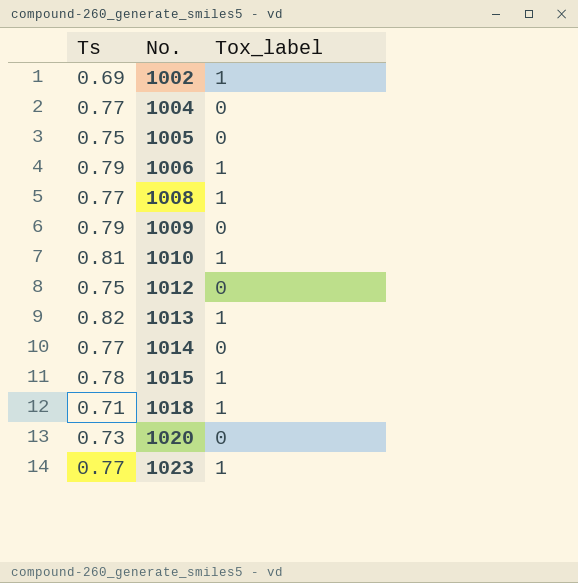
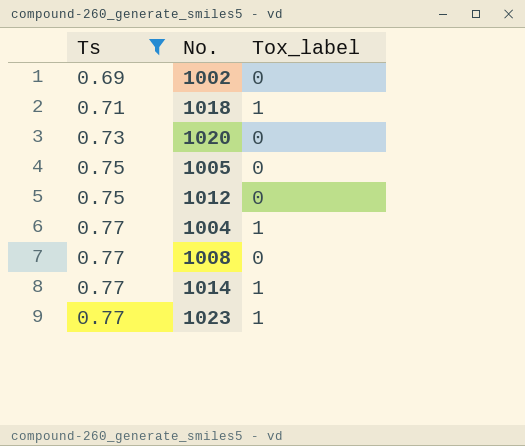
filter: none -> Ts <= 0.77
row order: No. ascending -> Ts ascending
1002 | Tox_label: 1 -> 0
1004 | Tox_label: 0 -> 1
1008 | Tox_label: 1 -> 0
1014 | Tox_label: 0 -> 1

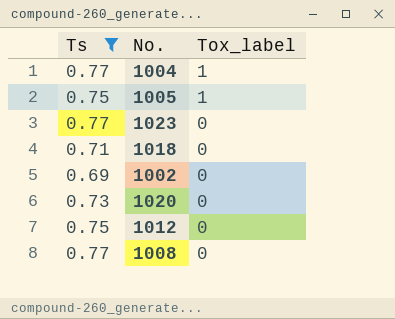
row order: Ts ascending -> Tox_label descending
row 1014: 0.77 | 1 -> none
1005 | Tox_label: 0 -> 1
1023 | Tox_label: 1 -> 0
1018 | Tox_label: 1 -> 0

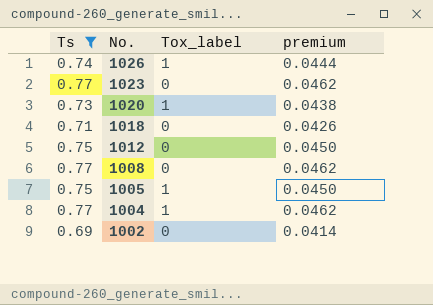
row order: Tox_label descending -> No. descending
column premium | formula: none -> [Ts] * 0.06
row 1026: none -> 0.74 | 1 | 0.0444
1020 | Tox_label: 0 -> 1

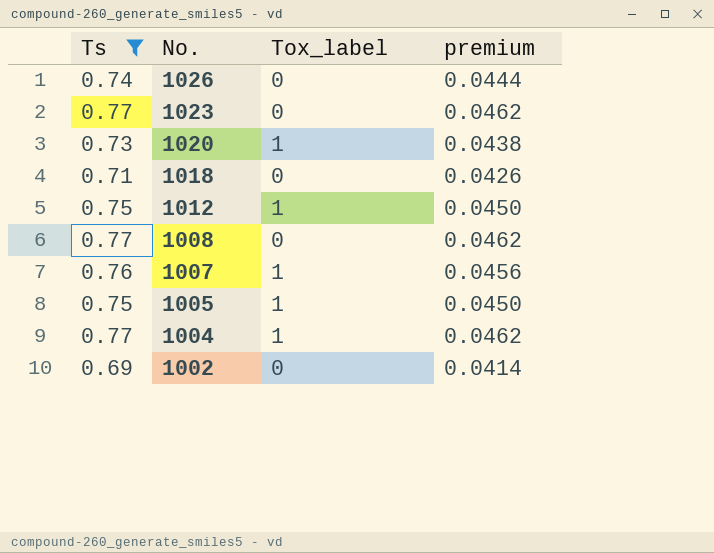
1026 | Tox_label: 1 -> 0
1012 | Tox_label: 0 -> 1
row 1007: none -> 0.76 | 1 | 0.0456

